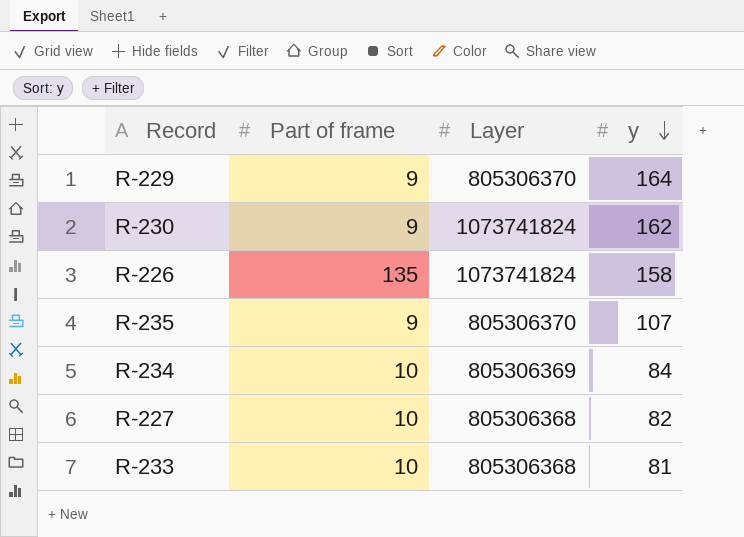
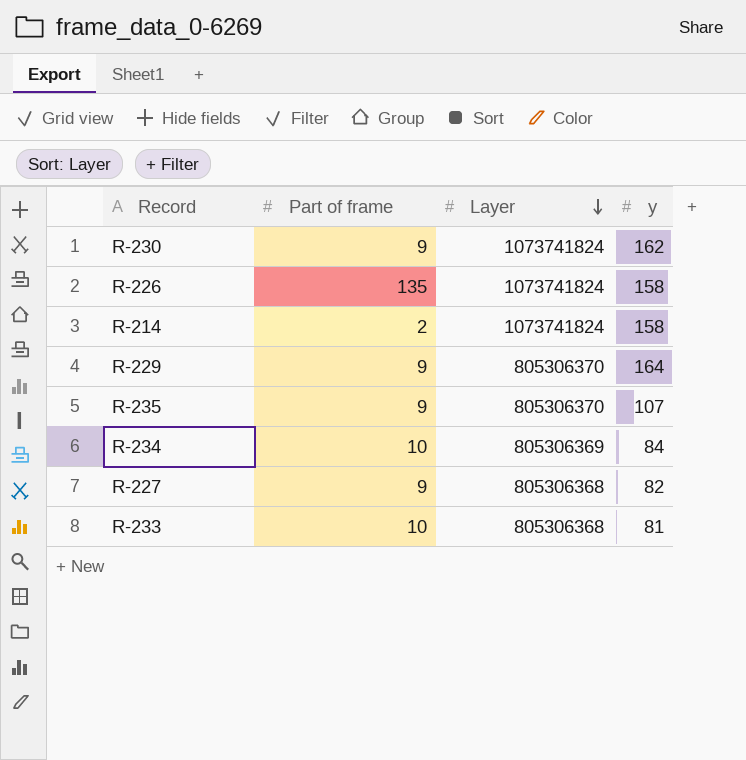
row order: y descending -> Layer descending
row R-214: none -> 2 | 1073741824 | 158
R-227 | Part of frame: 10 -> 9

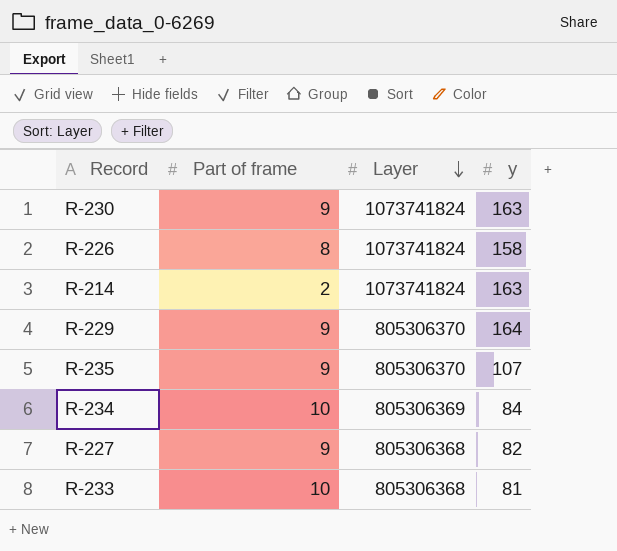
R-230 | y: 162 -> 163
R-226 | Part of frame: 135 -> 8
R-214 | y: 158 -> 163

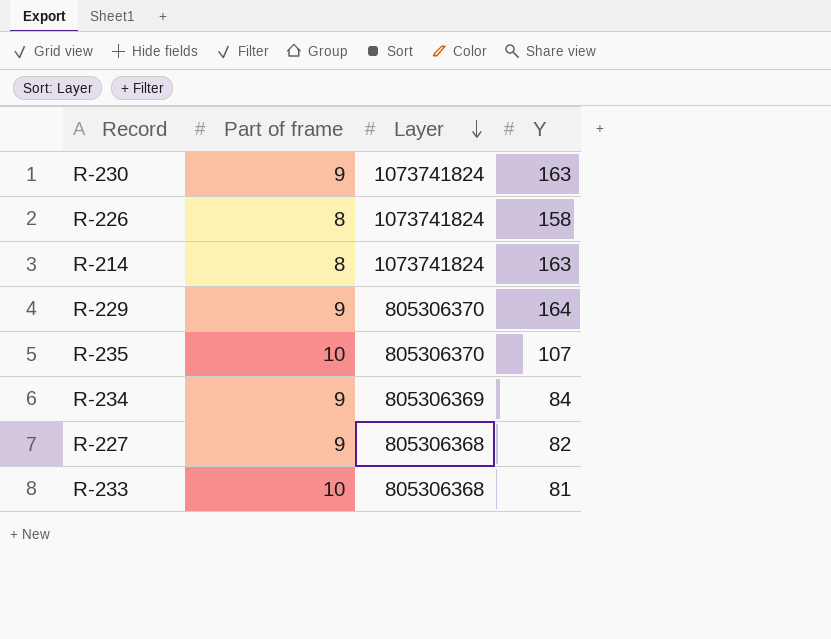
column name: y -> Y
R-214 | Part of frame: 2 -> 8
R-235 | Part of frame: 9 -> 10
R-234 | Part of frame: 10 -> 9

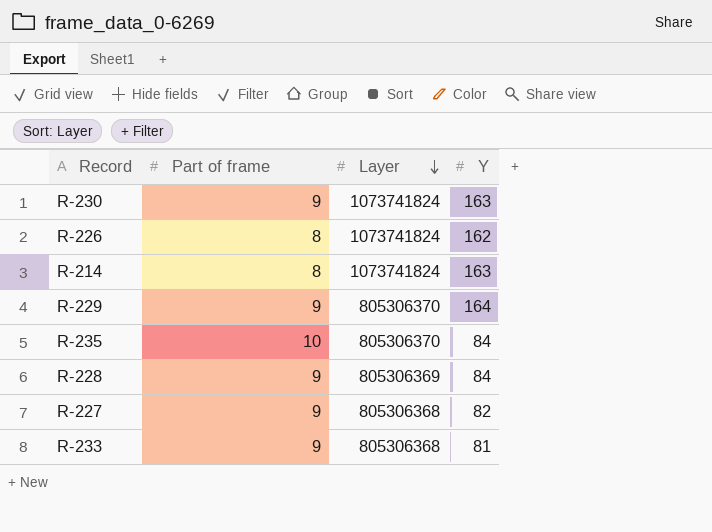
row R-234: 9 | 805306369 | 84 -> none
R-226 | Y: 158 -> 162
R-235 | Y: 107 -> 84
row R-228: none -> 9 | 805306369 | 84
R-233 | Part of frame: 10 -> 9

